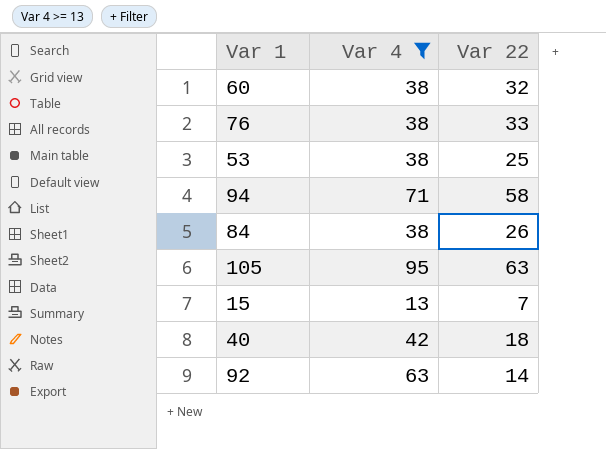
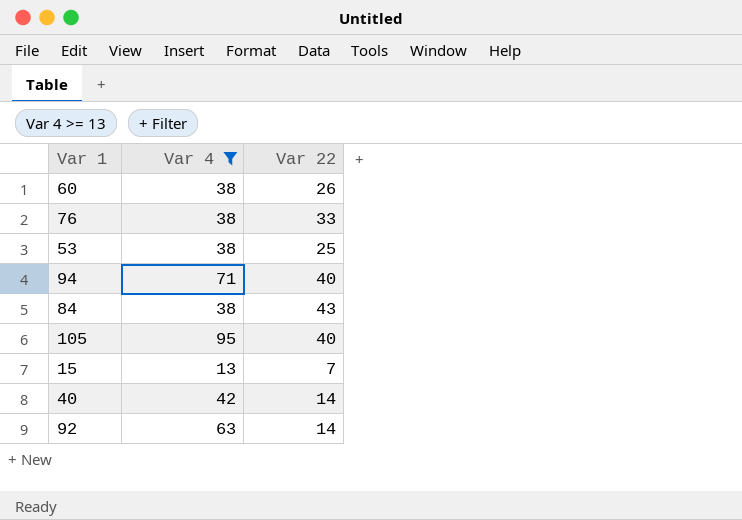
60 | Var 22: 32 -> 26
94 | Var 22: 58 -> 40
84 | Var 22: 26 -> 43
105 | Var 22: 63 -> 40
40 | Var 22: 18 -> 14

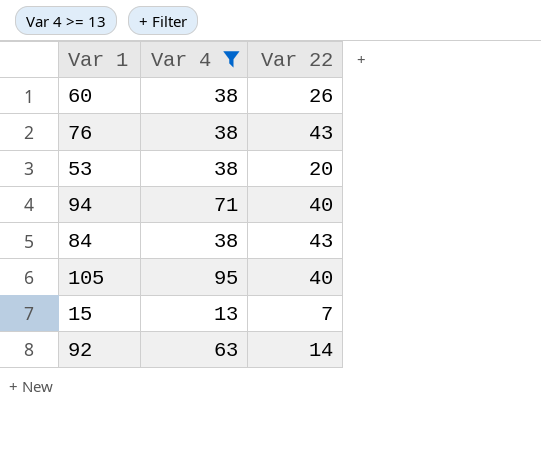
row 40: 42 | 14 -> none
76 | Var 22: 33 -> 43
53 | Var 22: 25 -> 20

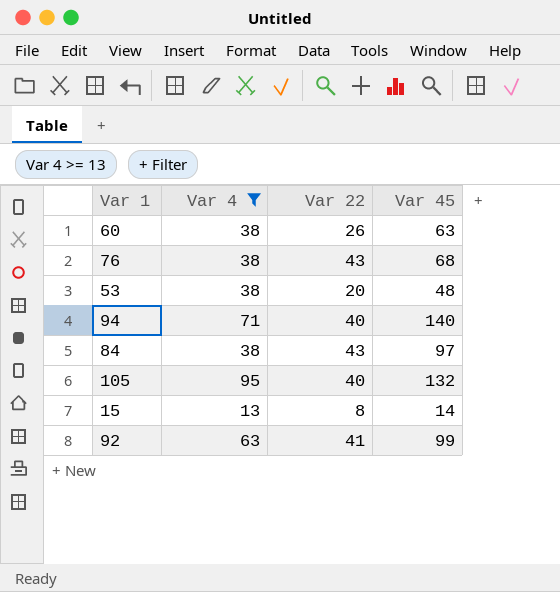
column Var 45 | position: none -> 4
15 | Var 22: 7 -> 8
92 | Var 22: 14 -> 41

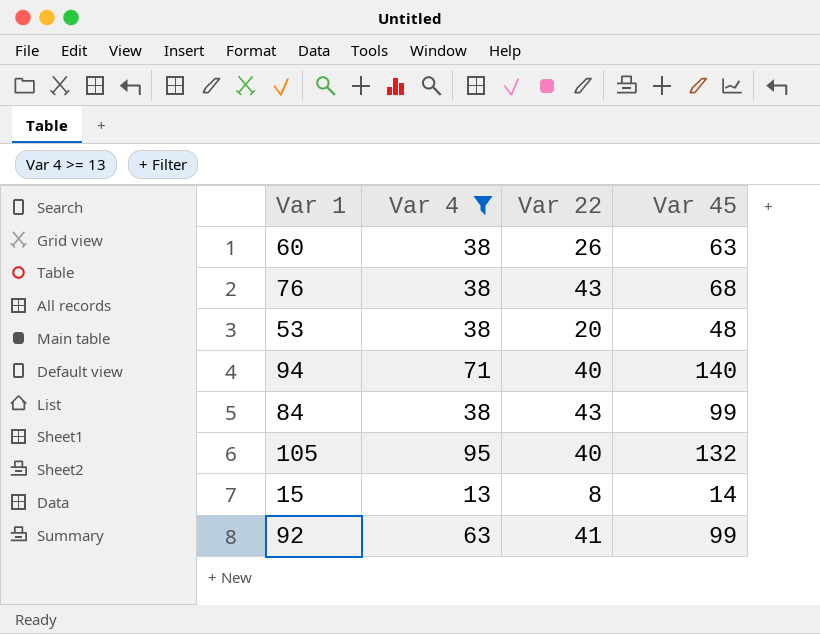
84 | Var 45: 97 -> 99

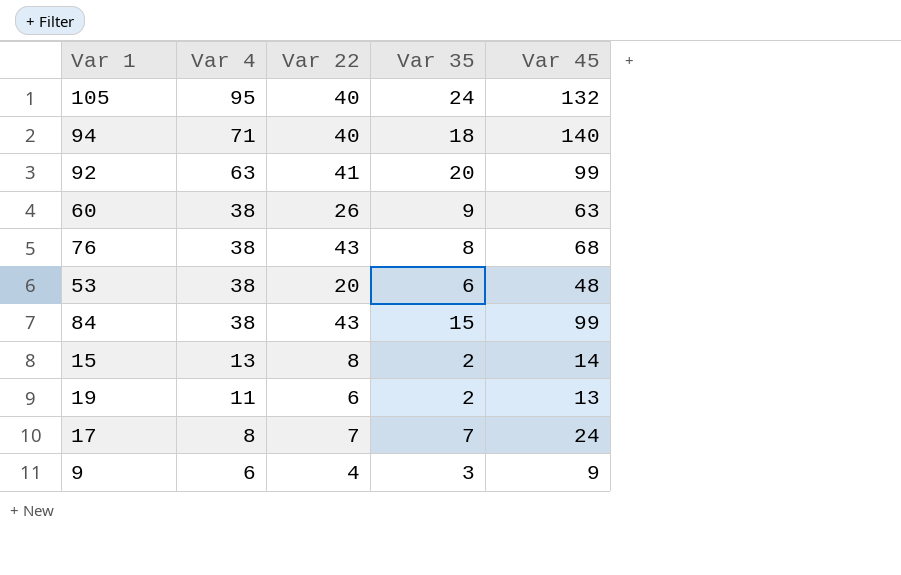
filter: Var 4 >= 13 -> none
row order: none -> Var 4 descending
column Var 35 | position: none -> 4

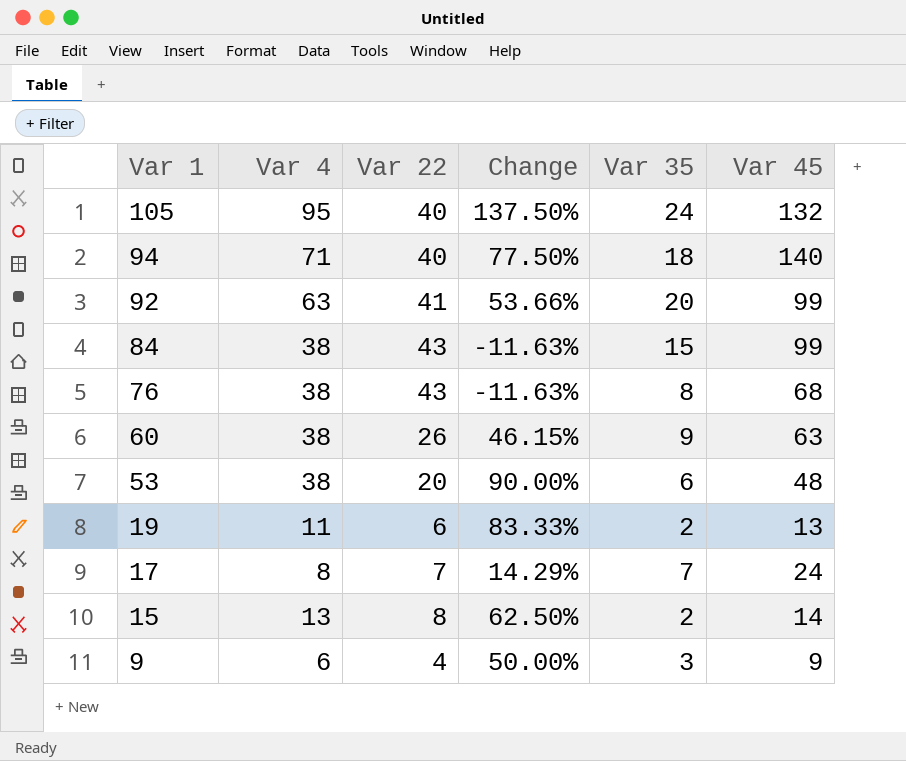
row order: Var 4 descending -> Var 1 descending
column Change | formula: none -> ([Var 4] - [Var 22]) / [Var 22]

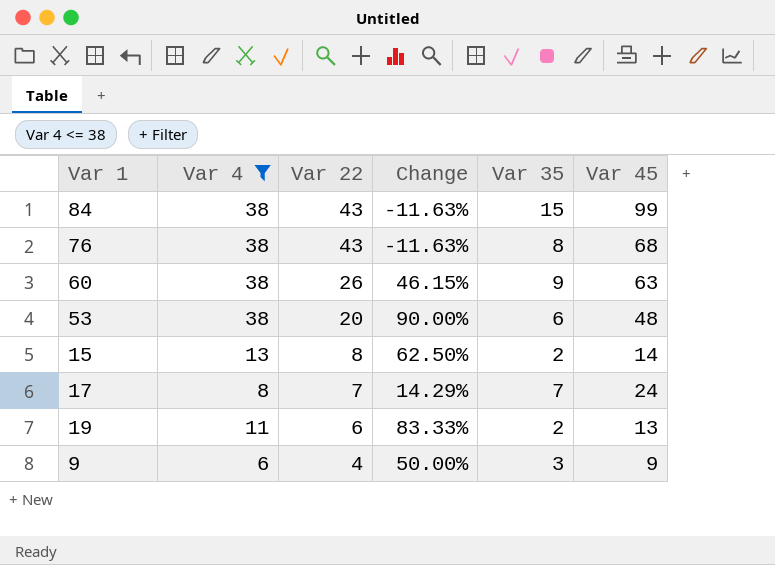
filter: none -> Var 4 <= 38
row order: Var 1 descending -> Var 22 descending

